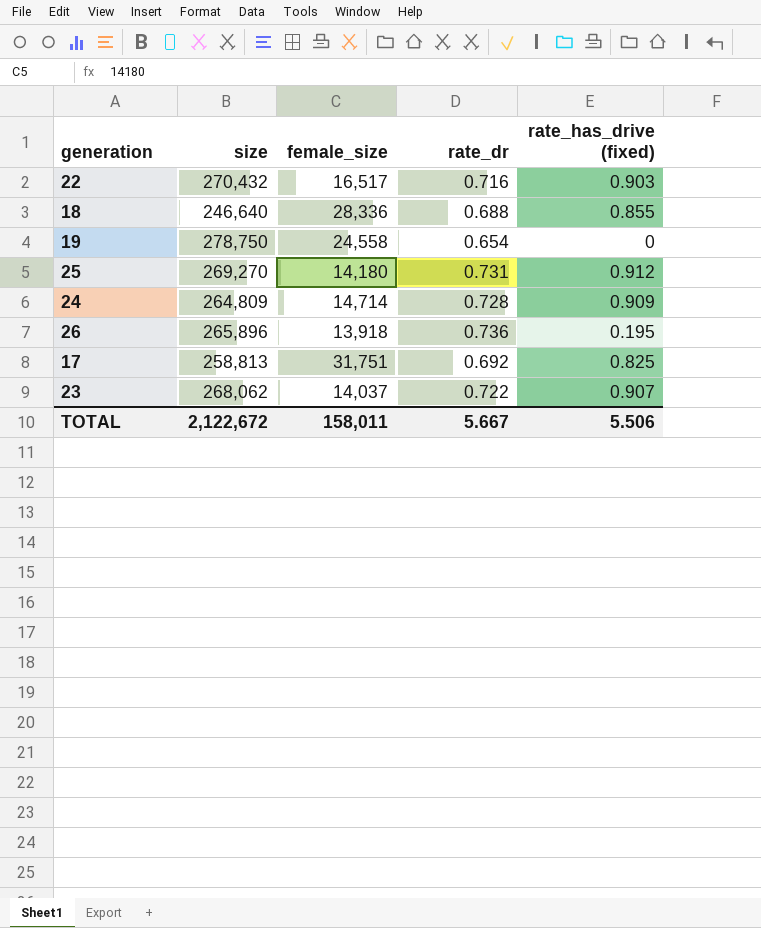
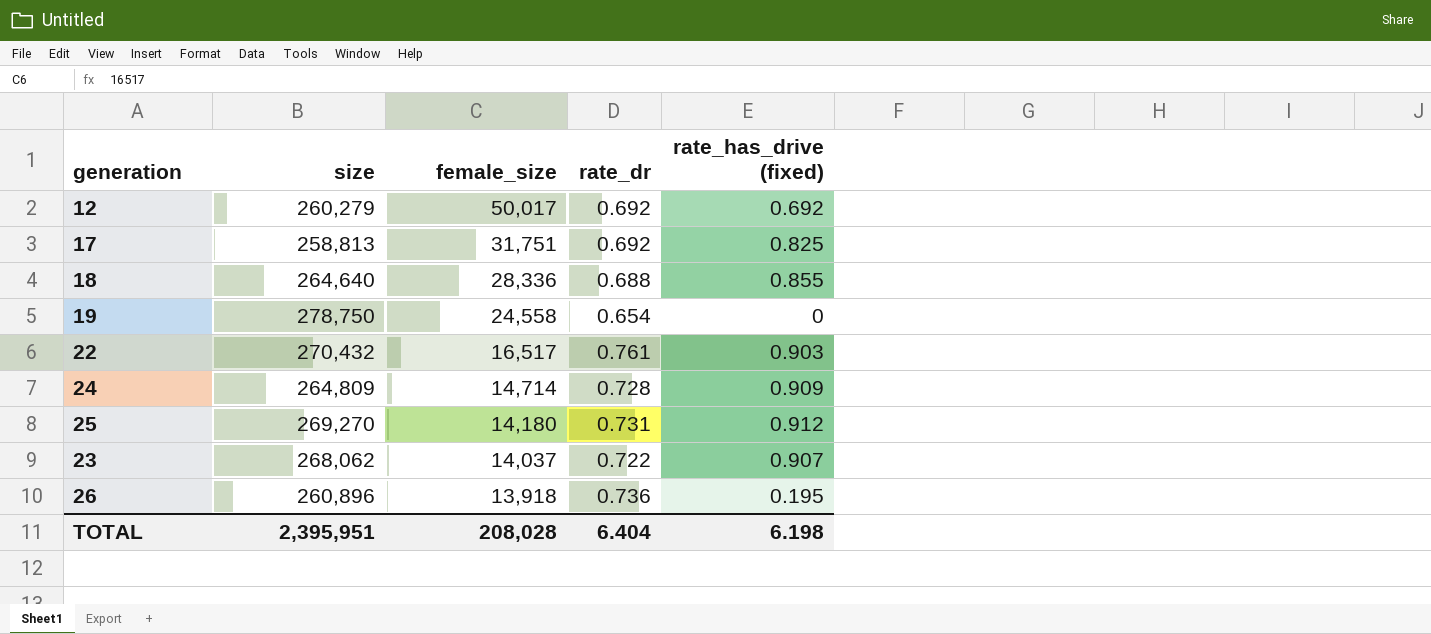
row order: none -> female_size descending
row 12: none -> 260,279 | 50,017 | 0.692 | 0.692
18 | size: 246,640 -> 264,640
22 | rate_dr: 0.716 -> 0.761
26 | size: 265,896 -> 260,896
TOTAL | size: 2,122,672 -> 2,395,951
TOTAL | female_size: 158,011 -> 208,028
TOTAL | rate_dr: 5.667 -> 6.404
TOTAL | rate_has_drive (fixed): 5.506 -> 6.198

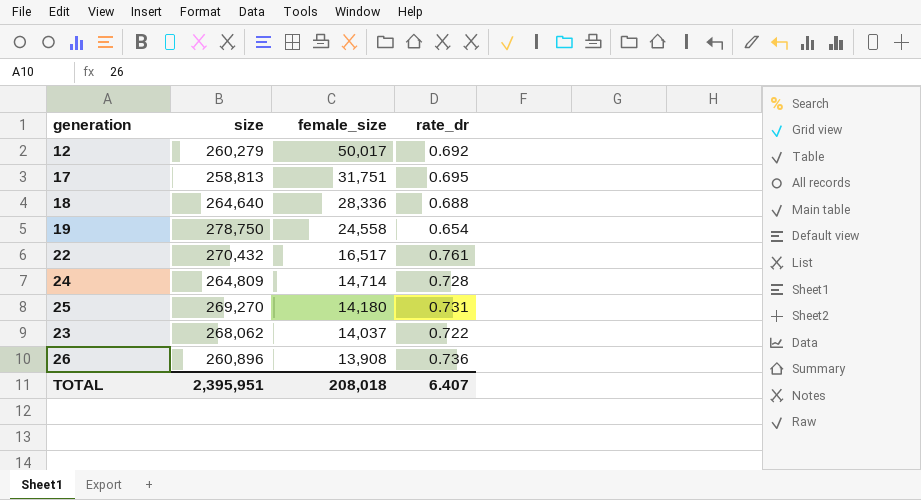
column rate_has_drive (fixed) | position: 5 -> none
17 | rate_dr: 0.692 -> 0.695
26 | female_size: 13,918 -> 13,908
TOTAL | female_size: 208,028 -> 208,018
TOTAL | rate_dr: 6.404 -> 6.407

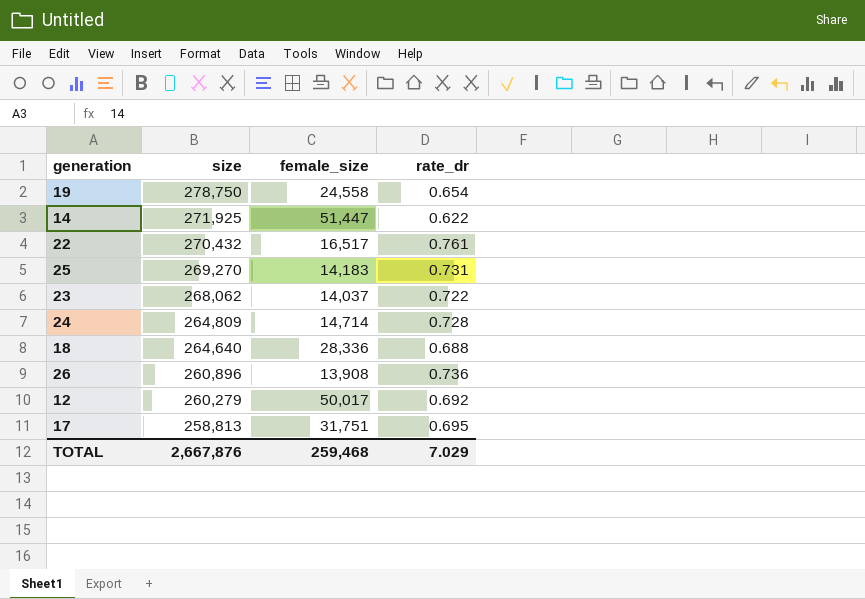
row order: female_size descending -> size descending
row 14: none -> 271,925 | 51,447 | 0.622
25 | female_size: 14,180 -> 14,183
TOTAL | size: 2,395,951 -> 2,667,876
TOTAL | female_size: 208,018 -> 259,468
TOTAL | rate_dr: 6.407 -> 7.029

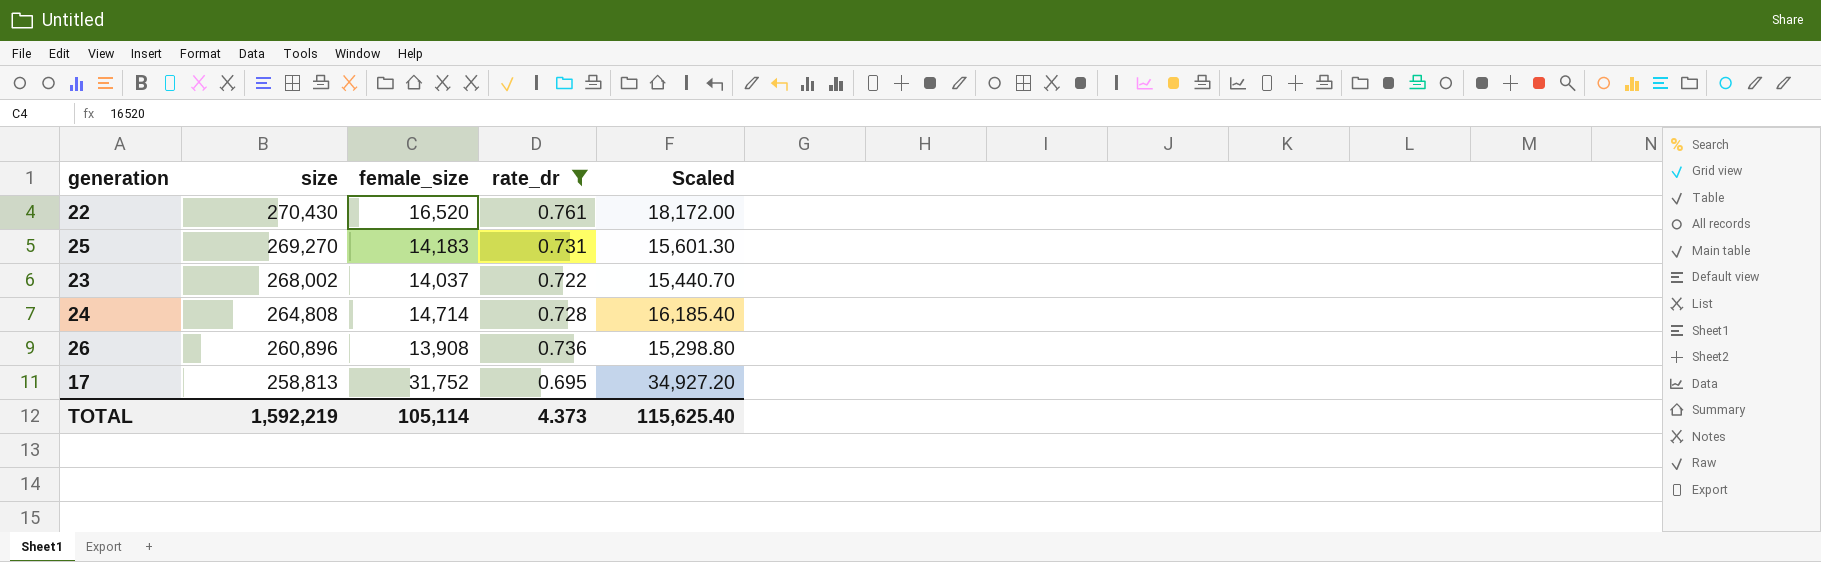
filter: none -> rate_dr >= 0.695
column Scaled | formula: none -> [female_size] * 1.1
22 | size: 270,432 -> 270,430
22 | female_size: 16,517 -> 16,520
23 | size: 268,062 -> 268,002
24 | size: 264,809 -> 264,808
17 | female_size: 31,751 -> 31,752
TOTAL | size: 2,667,876 -> 1,592,219
TOTAL | female_size: 259,468 -> 105,114
TOTAL | rate_dr: 7.029 -> 4.373

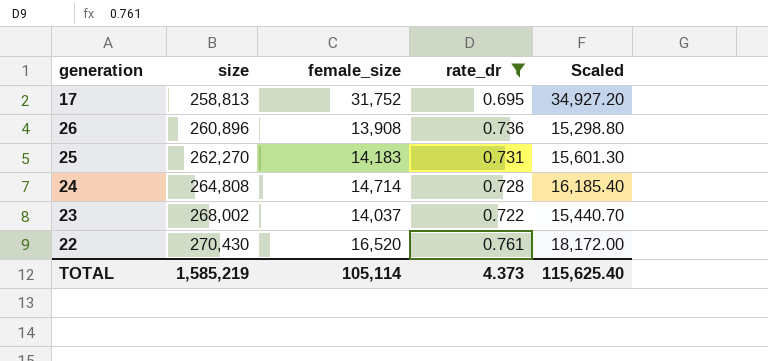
row order: size descending -> size ascending
25 | size: 269,270 -> 262,270
TOTAL | size: 1,592,219 -> 1,585,219

